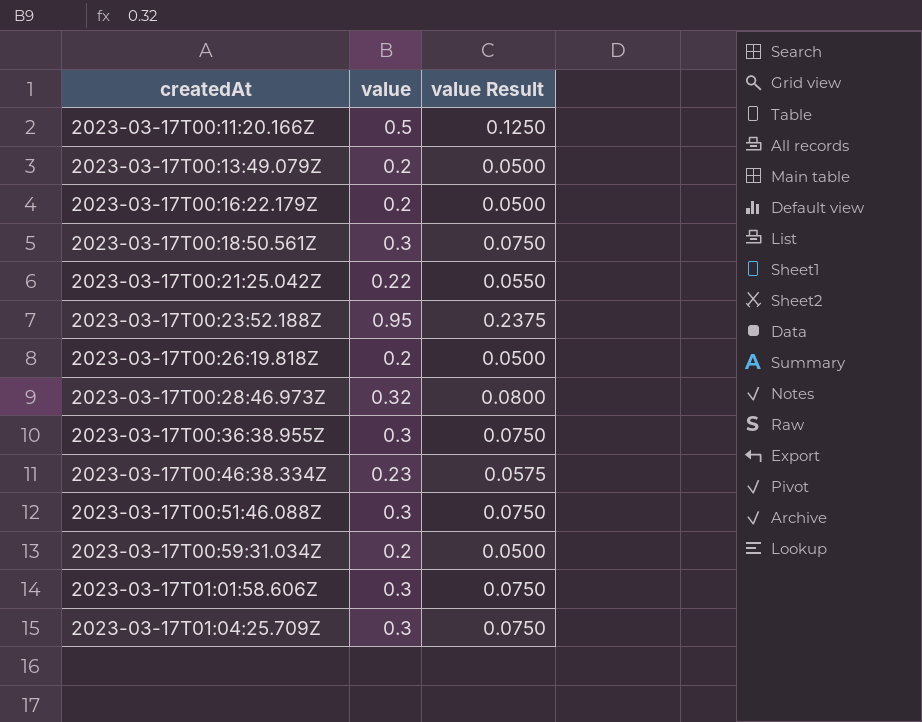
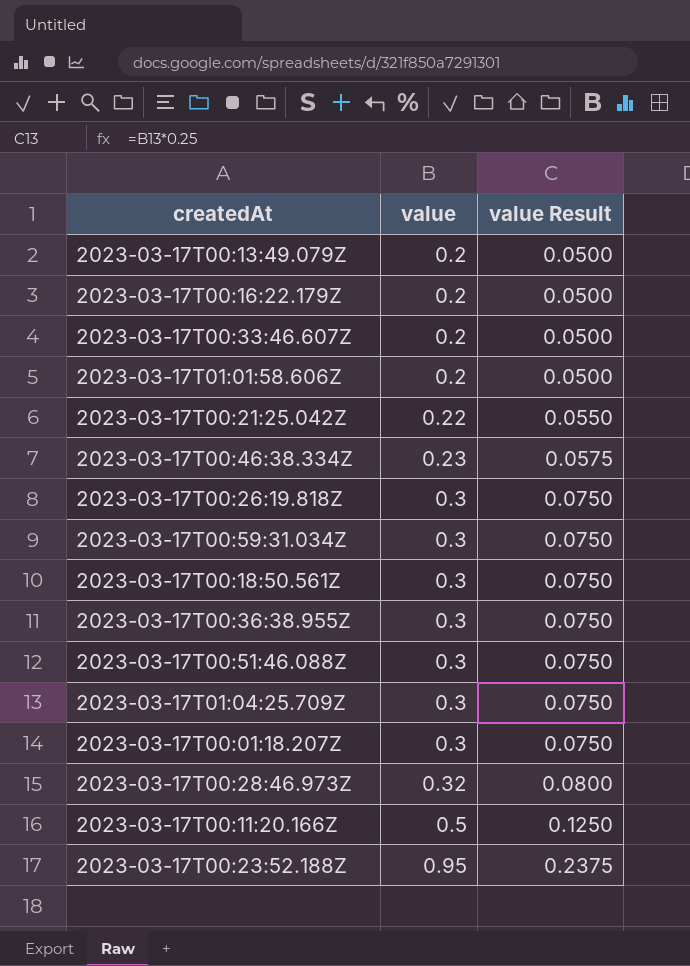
row order: createdAt ascending -> value ascending
row 2023-03-17T00:33:46.607Z: none -> 0.2 | 0.0500
2023-03-17T01:01:58.606Z | value: 0.3 -> 0.2
2023-03-17T01:01:58.606Z | value Result: 0.0750 -> 0.0500
2023-03-17T00:26:19.818Z | value: 0.2 -> 0.3
2023-03-17T00:26:19.818Z | value Result: 0.0500 -> 0.0750
2023-03-17T00:59:31.034Z | value: 0.2 -> 0.3
2023-03-17T00:59:31.034Z | value Result: 0.0500 -> 0.0750
row 2023-03-17T00:01:18.207Z: none -> 0.3 | 0.0750

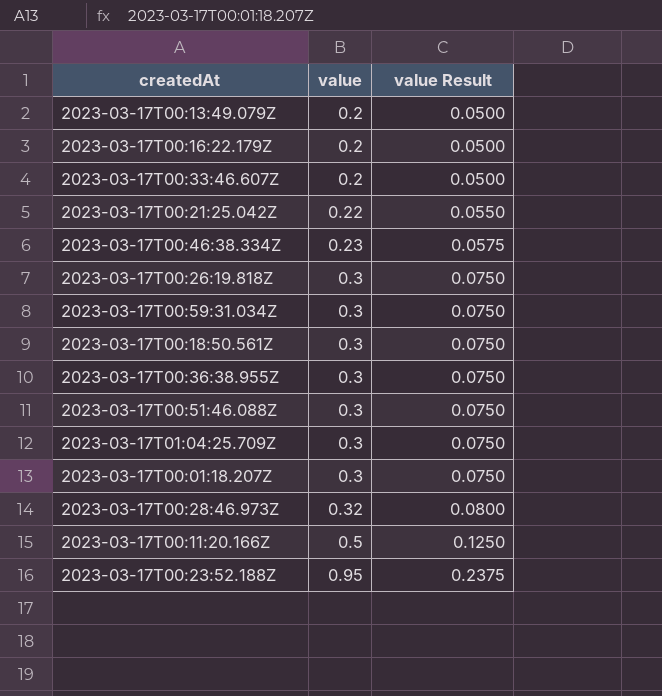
row 2023-03-17T01:01:58.606Z: 0.2 | 0.0500 -> none

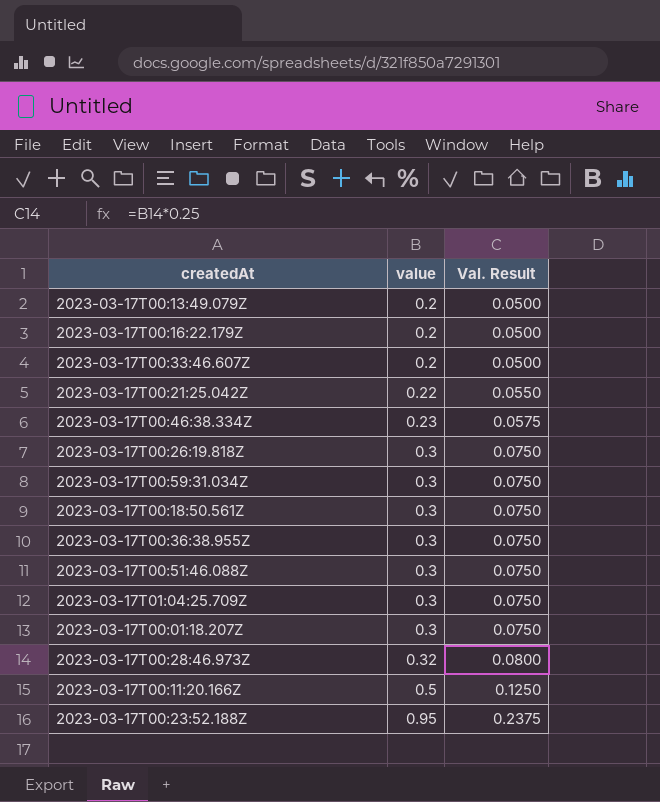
column name: value Result -> Val. Result

